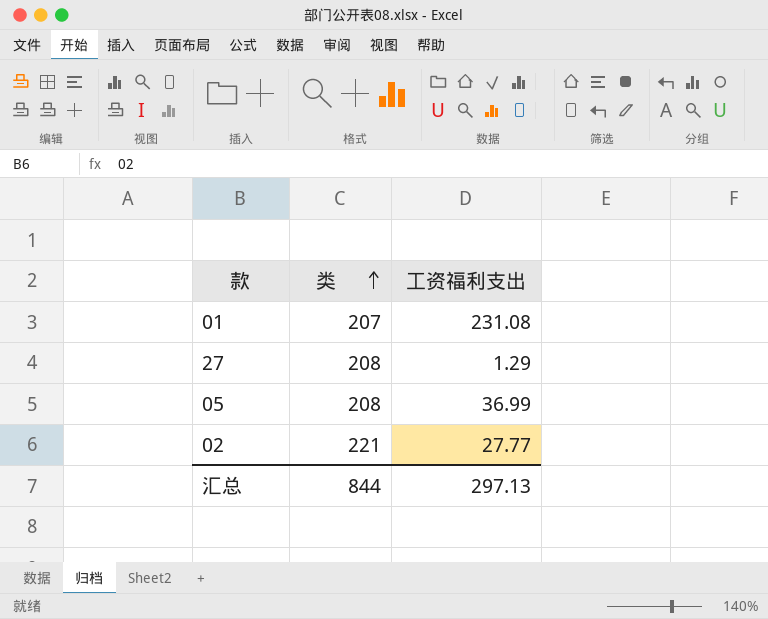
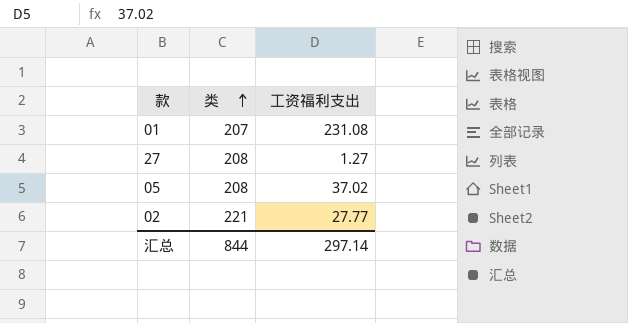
27 | 工资福利支出: 1.29 -> 1.27
05 | 工资福利支出: 36.99 -> 37.02
汇总 | 工资福利支出: 297.13 -> 297.14

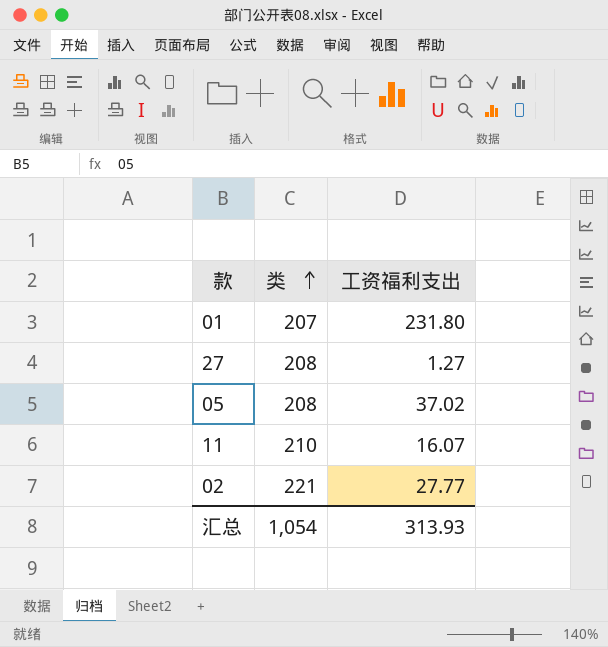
01 | 工资福利支出: 231.08 -> 231.80
row 11: none -> 210 | 16.07
汇总 | 类: 844 -> 1,054
汇总 | 工资福利支出: 297.14 -> 313.93

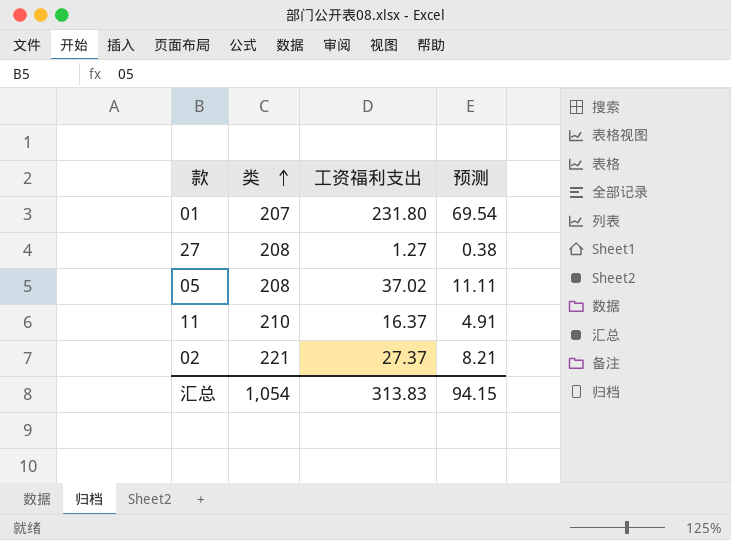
column 预测 | formula: none -> [工资福利支出] * 0.3
11 | 工资福利支出: 16.07 -> 16.37
02 | 工资福利支出: 27.77 -> 27.37
汇总 | 工资福利支出: 313.93 -> 313.83

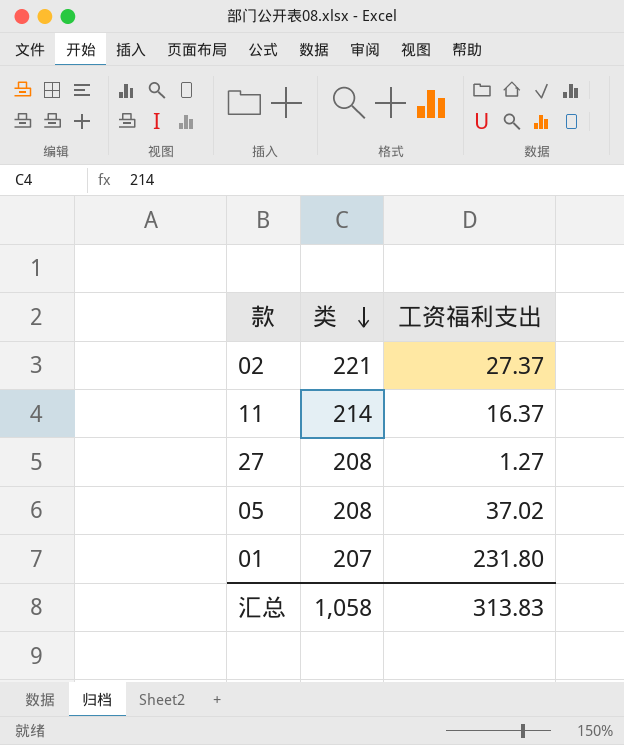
row order: 类 ascending -> 类 descending
column 预测 | formula: [工资福利支出] * 0.3 -> none
11 | 类: 210 -> 214
汇总 | 类: 1,054 -> 1,058

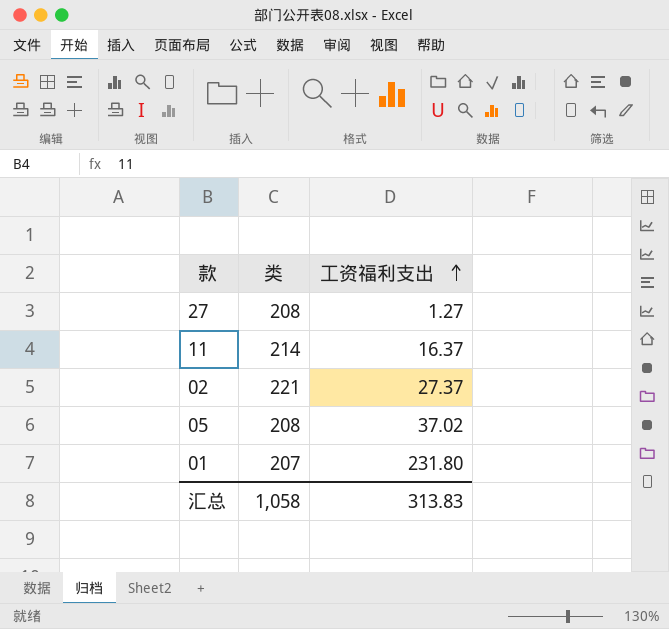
row order: 类 descending -> 工资福利支出 ascending

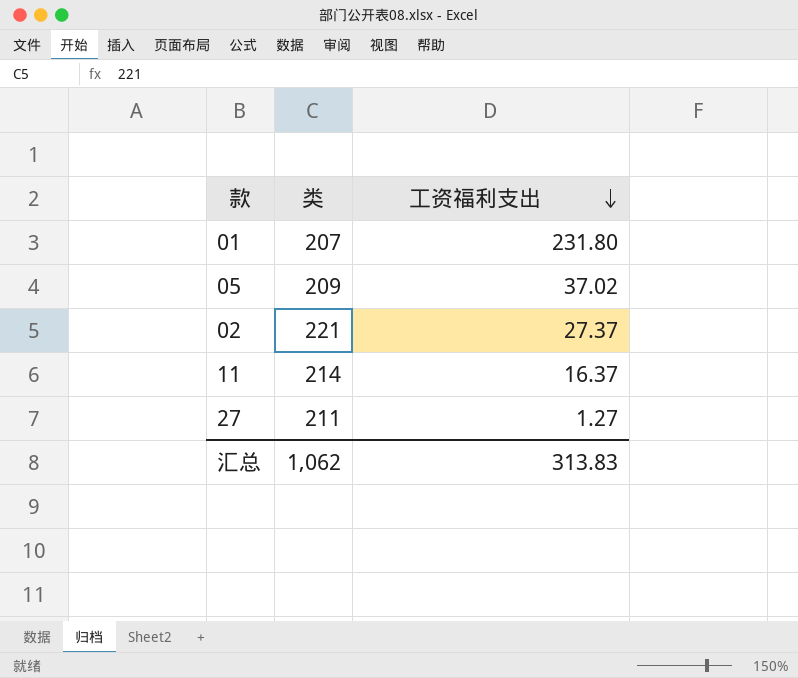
row order: 工资福利支出 ascending -> 工资福利支出 descending
05 | 类: 208 -> 209
27 | 类: 208 -> 211
汇总 | 类: 1,058 -> 1,062

